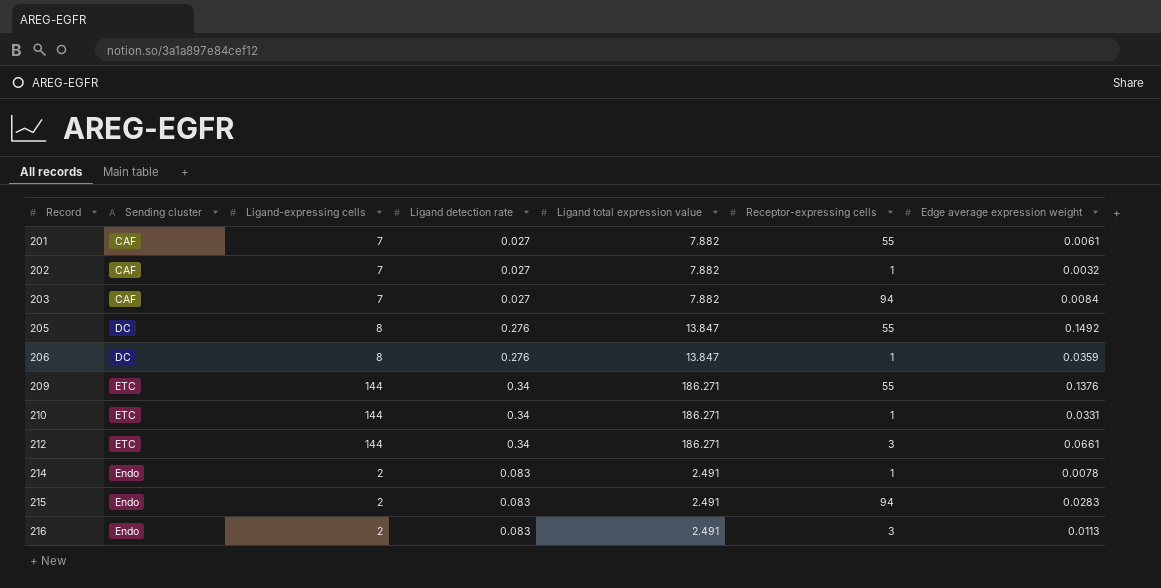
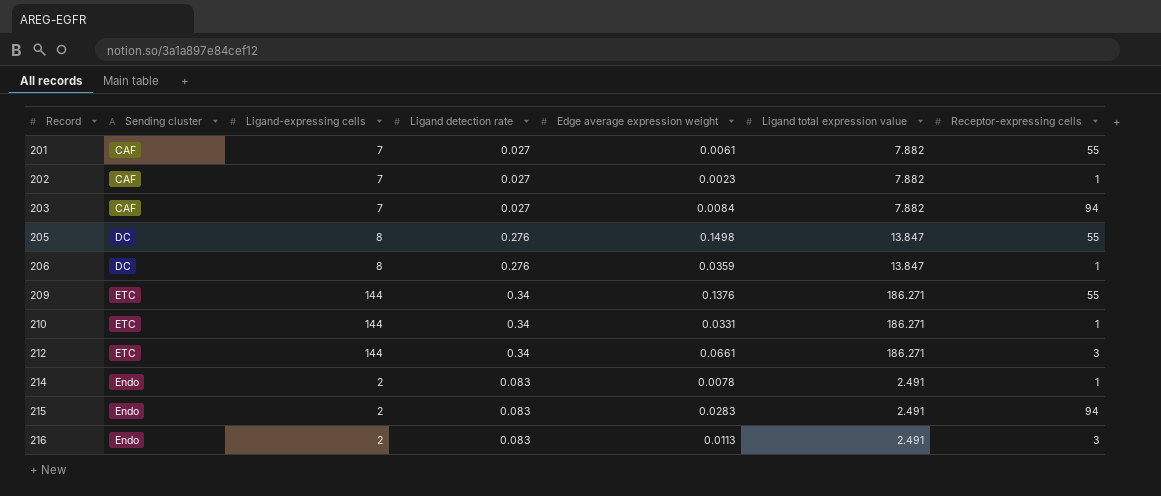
column Edge average expression weight | position: 7 -> 5
202 | Edge average expression weight: 0.0032 -> 0.0023
205 | Edge average expression weight: 0.1492 -> 0.1498

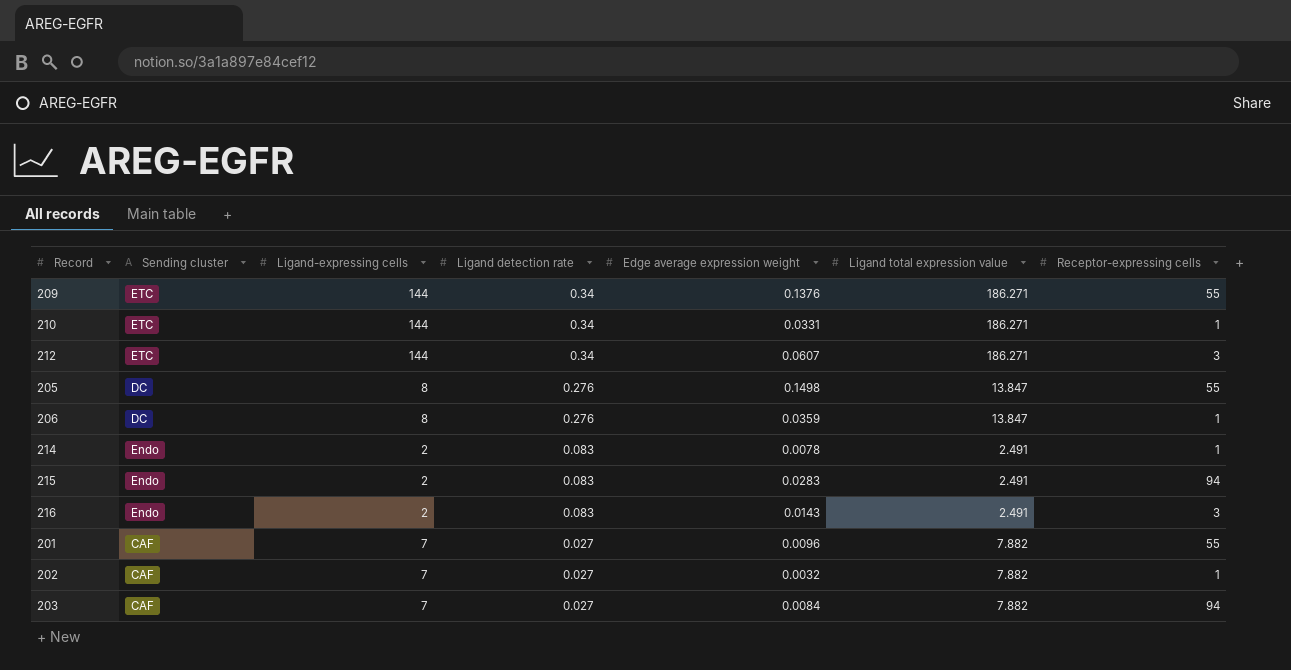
row order: Record ascending -> Ligand detection rate descending
212 | Edge average expression weight: 0.0661 -> 0.0607
216 | Edge average expression weight: 0.0113 -> 0.0143
201 | Edge average expression weight: 0.0061 -> 0.0096
202 | Edge average expression weight: 0.0023 -> 0.0032

